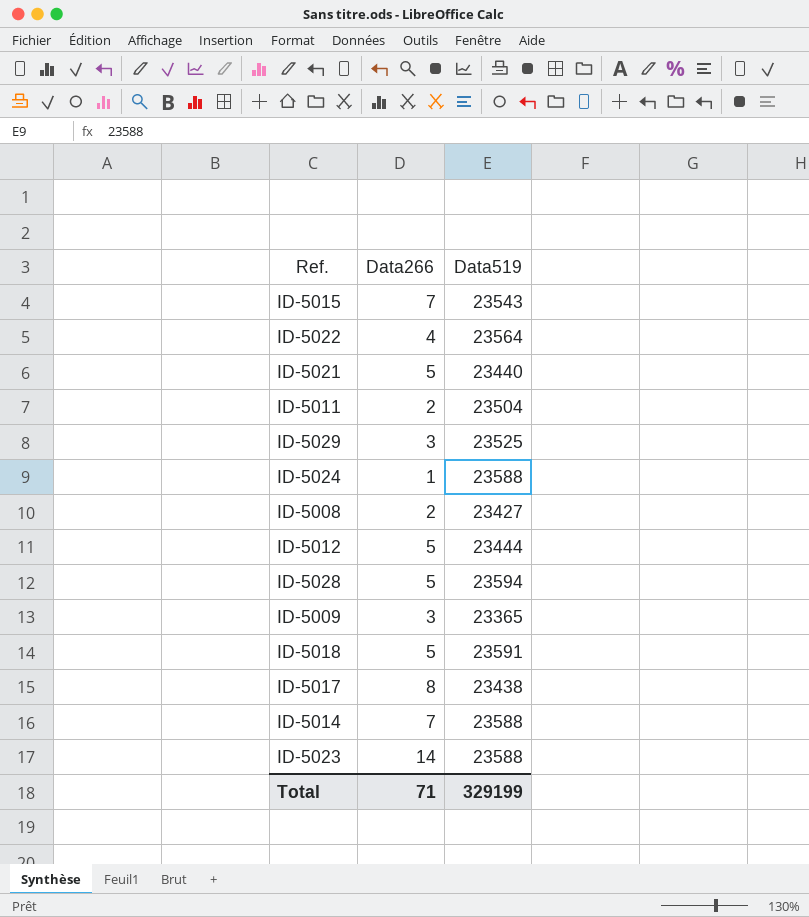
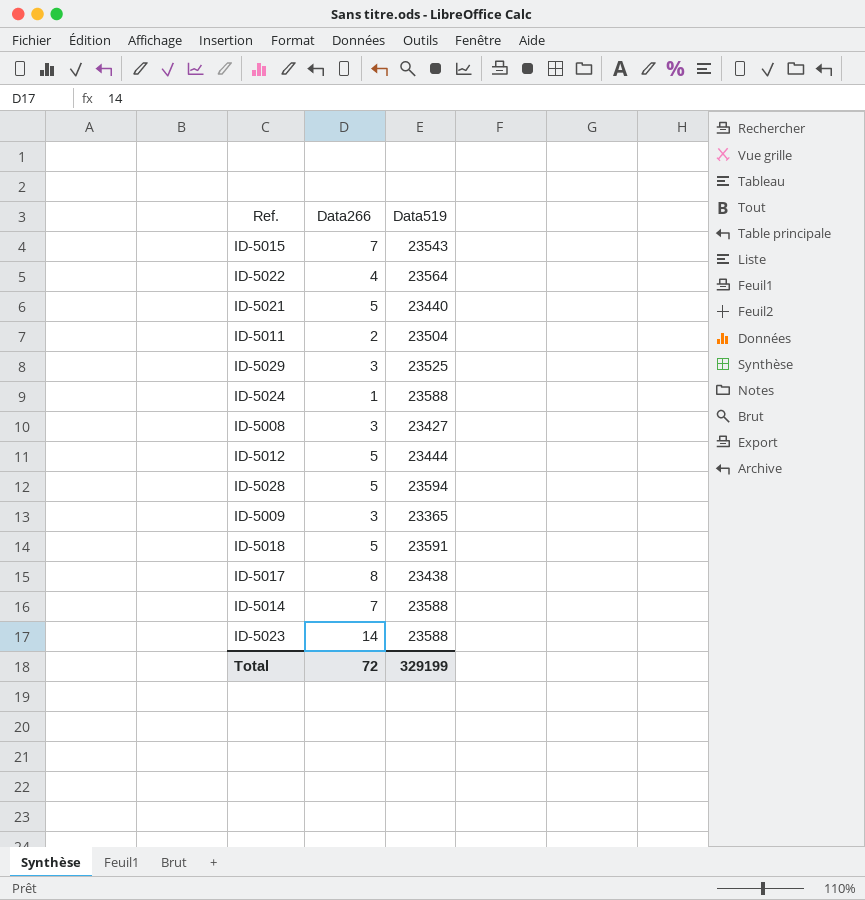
ID-5008 | Data266: 2 -> 3
Total | Data266: 71 -> 72

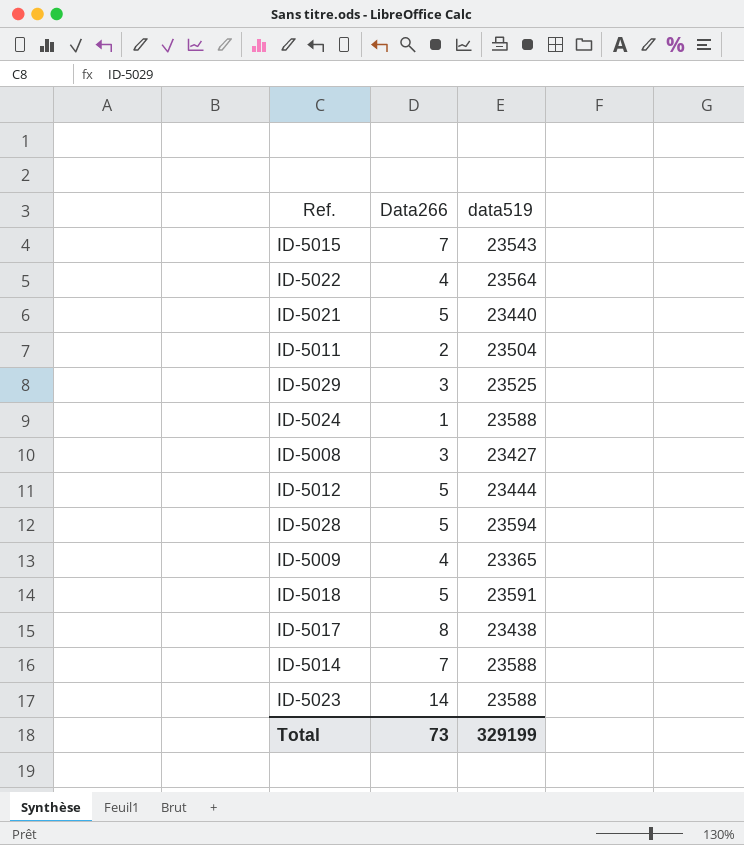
column name: Data519 -> data519
ID-5009 | Data266: 3 -> 4
Total | Data266: 72 -> 73

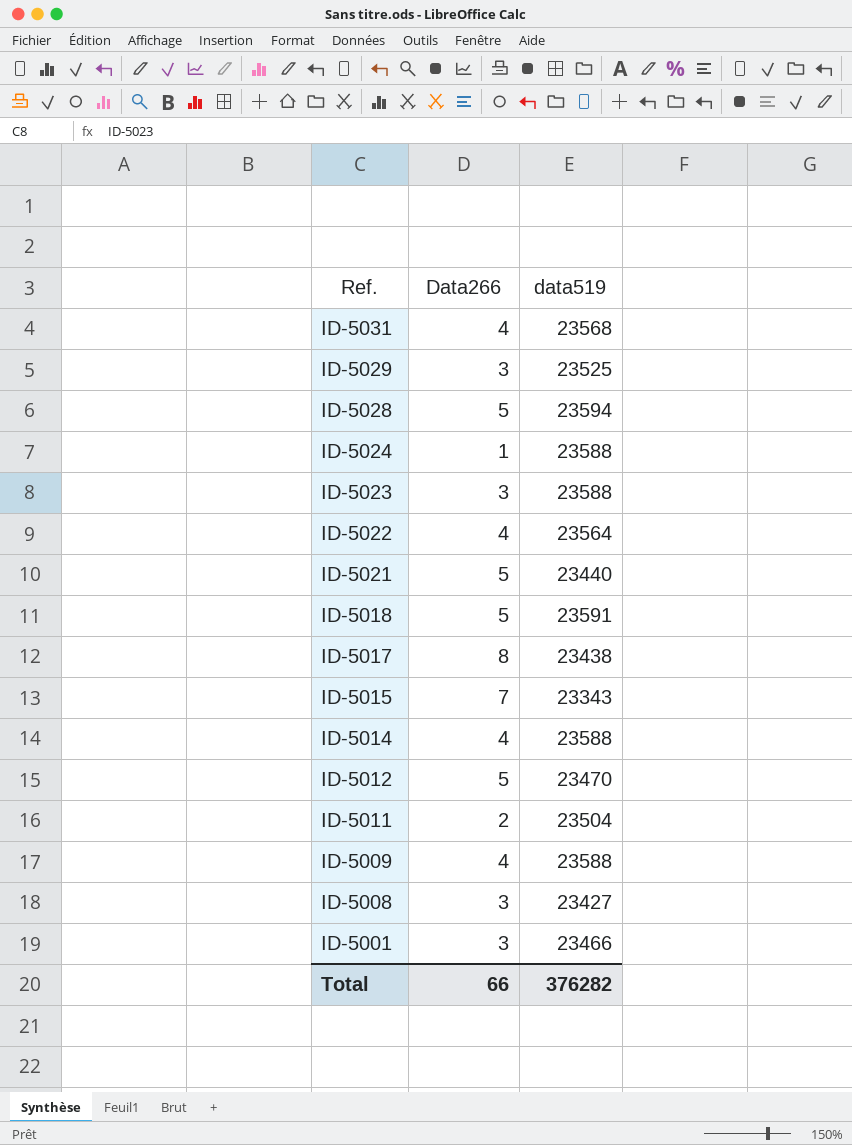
row order: none -> Ref. descending
row ID-5031: none -> 4 | 23568
ID-5023 | Data266: 14 -> 3
ID-5015 | data519: 23543 -> 23343
ID-5014 | Data266: 7 -> 4
ID-5012 | data519: 23444 -> 23470
ID-5009 | data519: 23365 -> 23588
row ID-5001: none -> 3 | 23466
Total | Data266: 73 -> 66
Total | data519: 329199 -> 376282

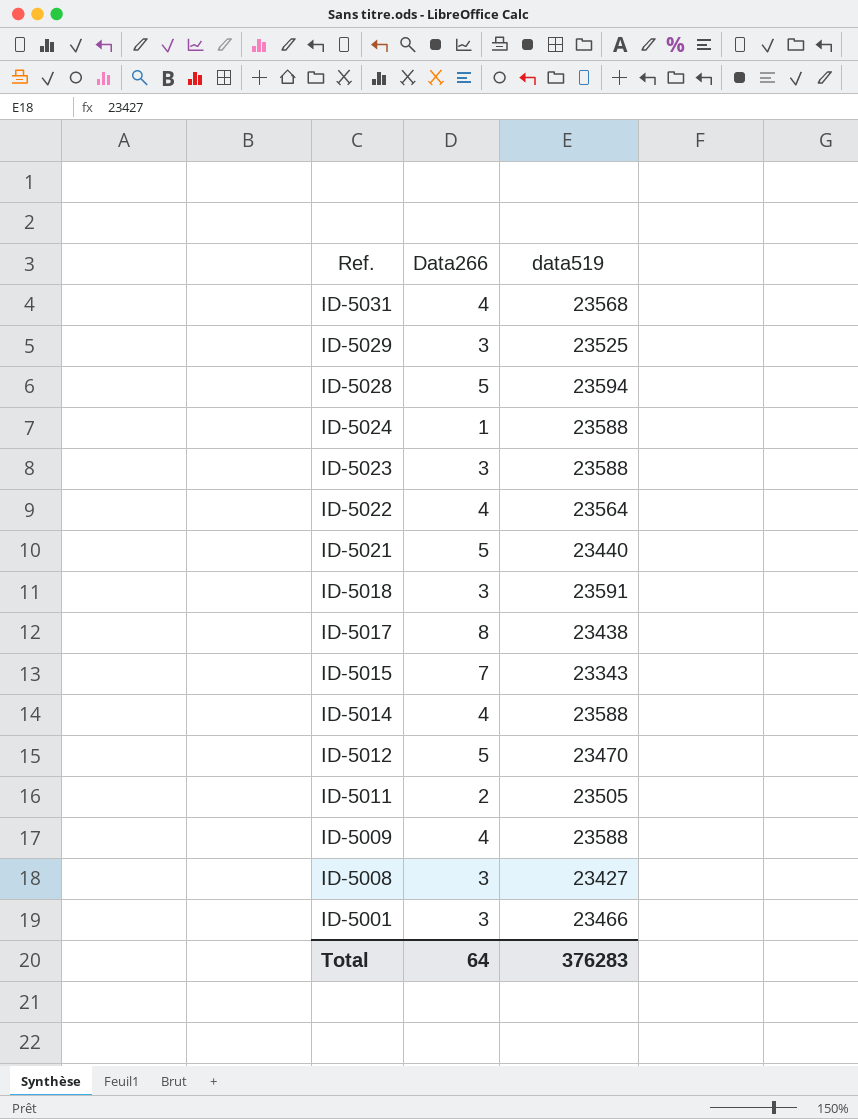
ID-5018 | Data266: 5 -> 3
ID-5011 | data519: 23504 -> 23505
Total | Data266: 66 -> 64
Total | data519: 376282 -> 376283

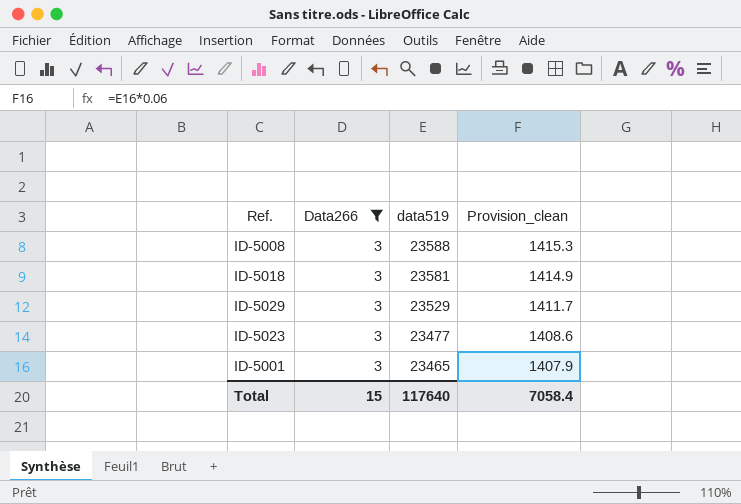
filter: none -> Data266 = 3
row order: Ref. descending -> data519 descending
column Provision_clean | formula: none -> [data519] * 0.06
ID-5008 | data519: 23427 -> 23588
ID-5018 | data519: 23591 -> 23581
ID-5029 | data519: 23525 -> 23529
ID-5023 | data519: 23588 -> 23477
ID-5001 | data519: 23466 -> 23465
Total | Data266: 64 -> 15
Total | data519: 376283 -> 117640

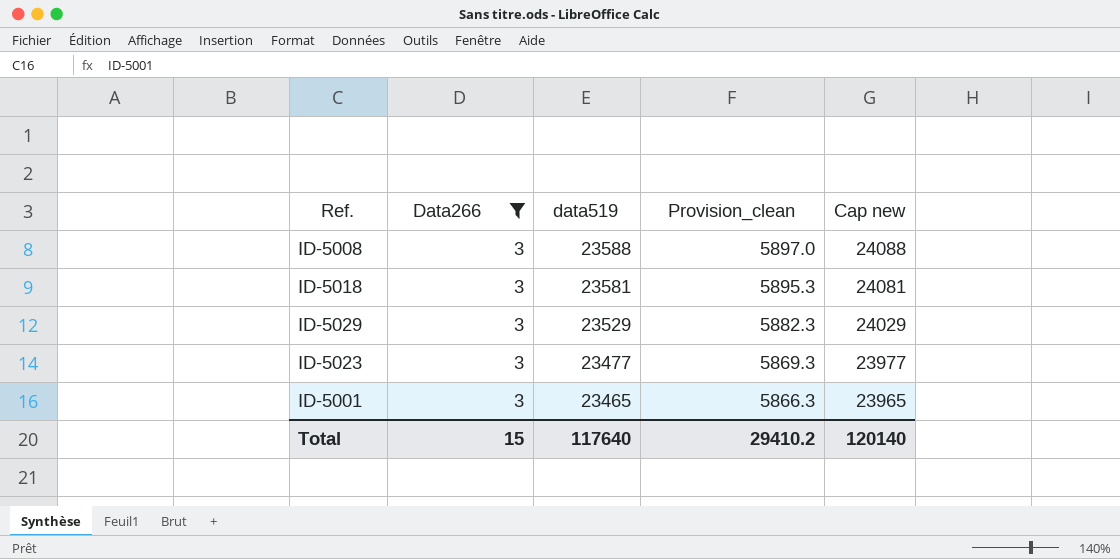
column Provision_clean | formula: [data519] * 0.06 -> [data519] * 0.25
column Cap new | formula: none -> [data519] + 500
Total | Provision_clean: 7058.4 -> 29410.2

